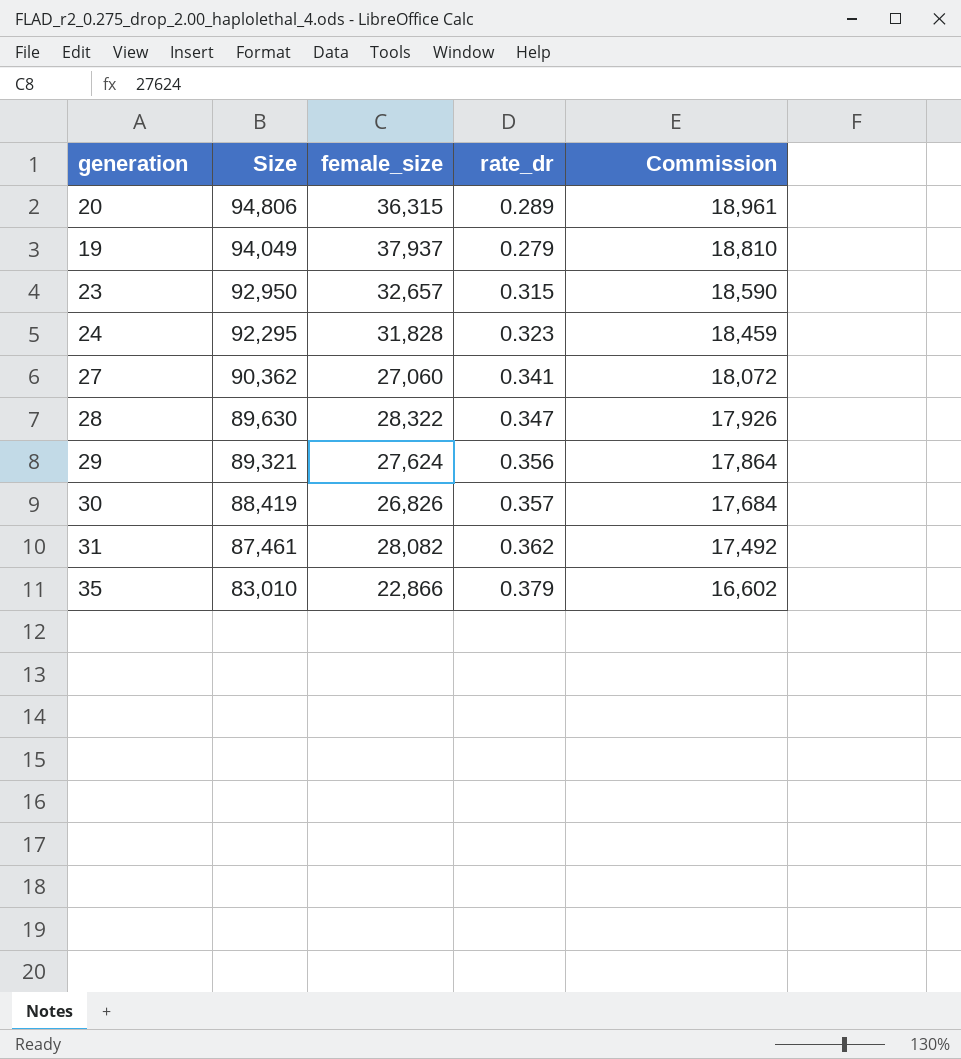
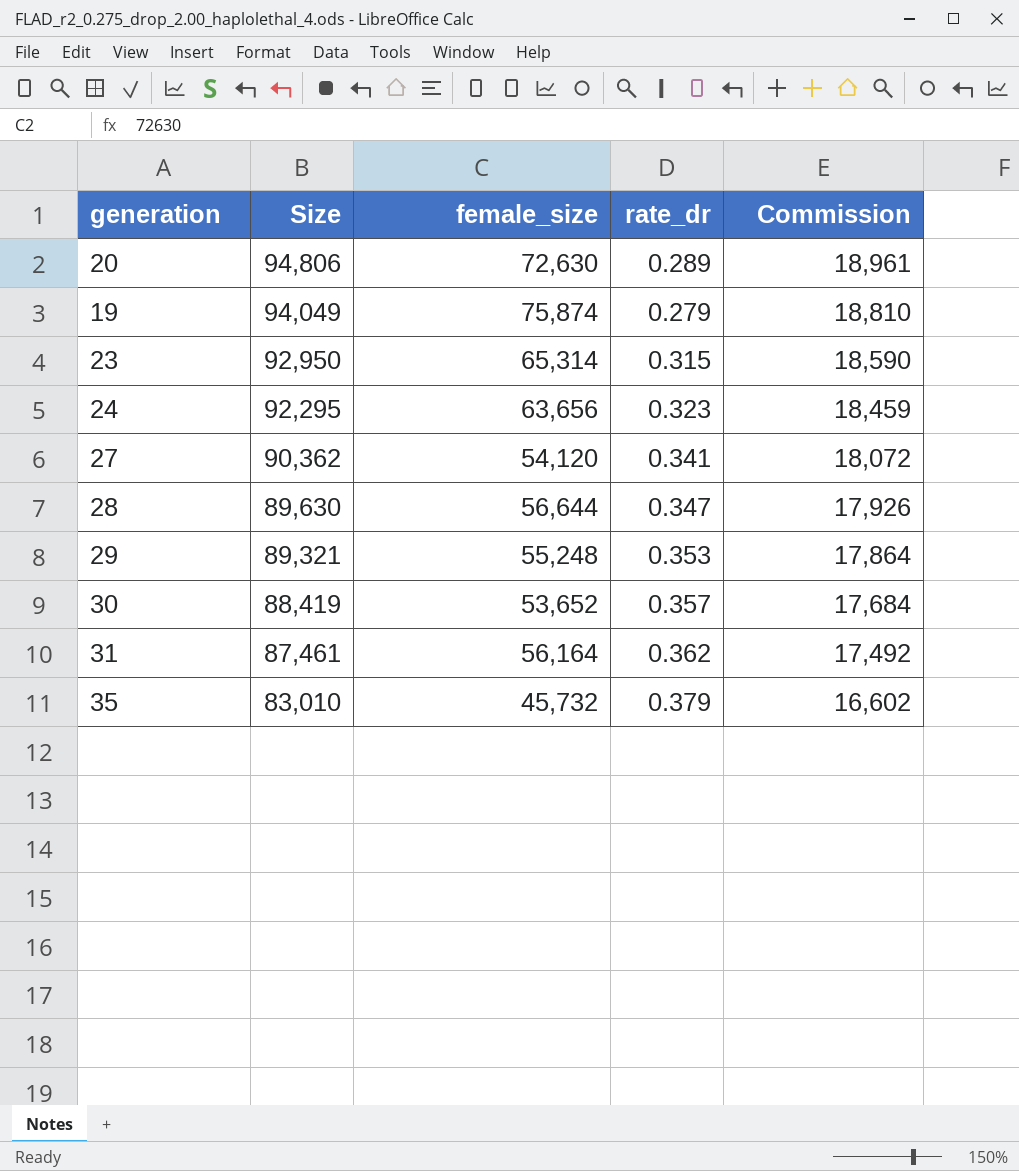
20 | female_size: 36,315 -> 72,630
19 | female_size: 37,937 -> 75,874
23 | female_size: 32,657 -> 65,314
24 | female_size: 31,828 -> 63,656
27 | female_size: 27,060 -> 54,120
28 | female_size: 28,322 -> 56,644
29 | female_size: 27,624 -> 55,248
29 | rate_dr: 0.356 -> 0.353
30 | female_size: 26,826 -> 53,652
31 | female_size: 28,082 -> 56,164
35 | female_size: 22,866 -> 45,732

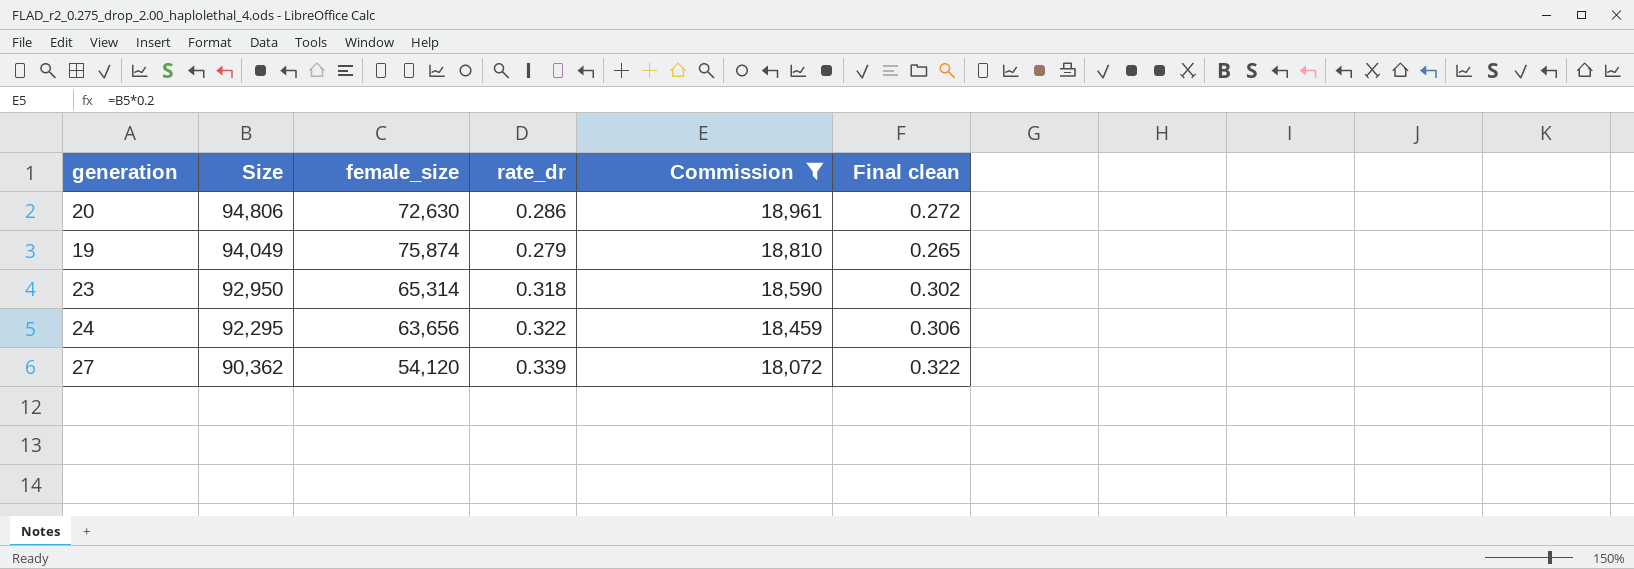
filter: none -> Commission >= 18,072
column Final clean | formula: none -> [rate_dr] * 0.95
20 | rate_dr: 0.289 -> 0.286
23 | rate_dr: 0.315 -> 0.318
24 | rate_dr: 0.323 -> 0.322
27 | rate_dr: 0.341 -> 0.339

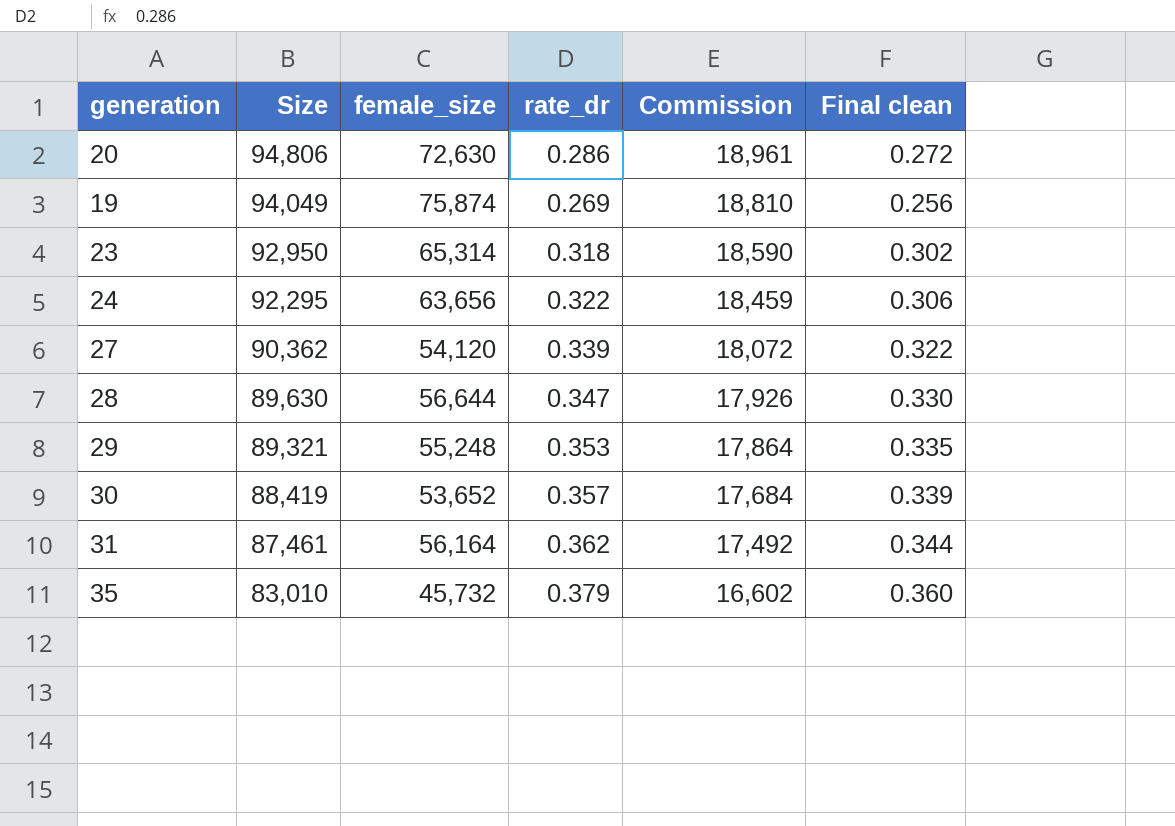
filter: Commission >= 18,072 -> none
19 | rate_dr: 0.279 -> 0.269
19 | Final clean: 0.265 -> 0.256

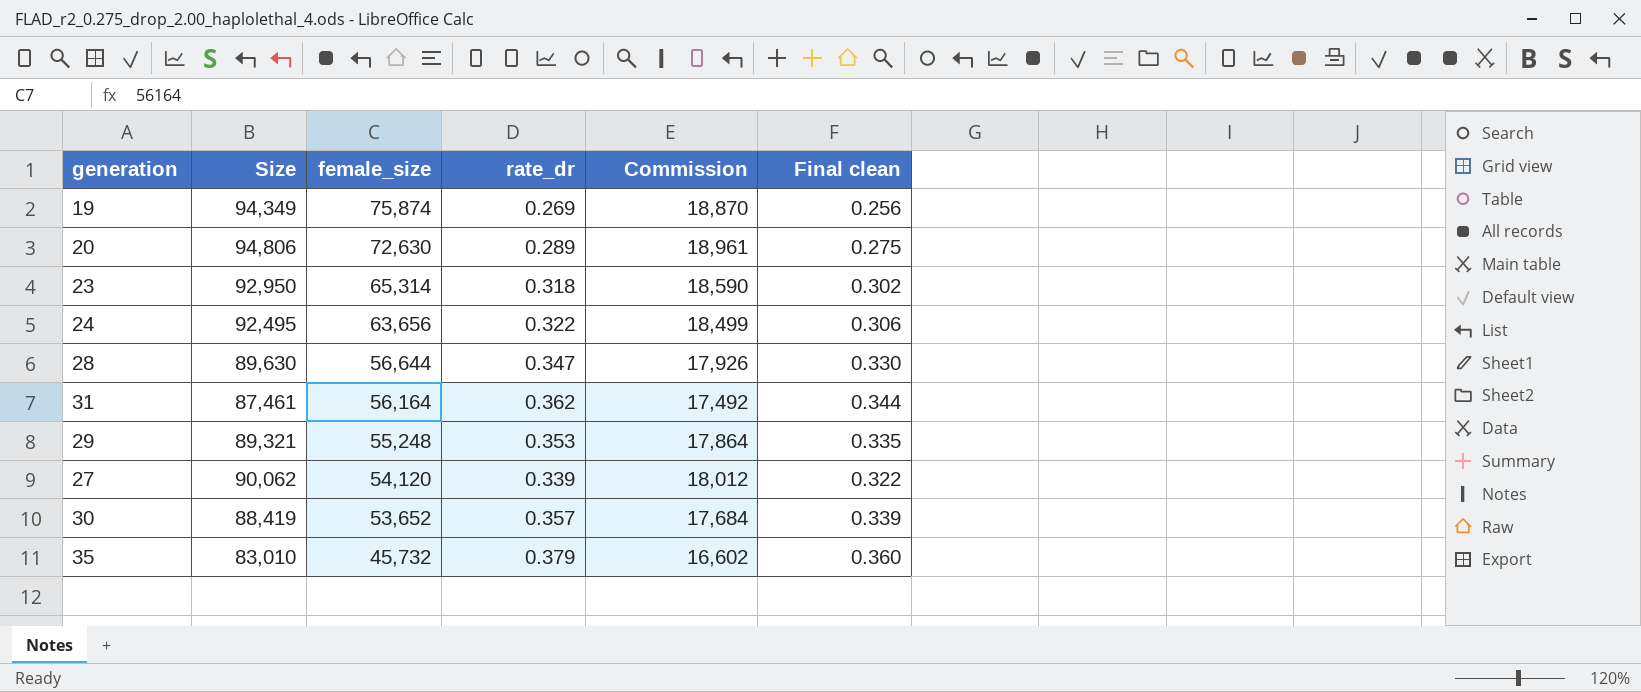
row order: Size descending -> female_size descending
19 | Size: 94,049 -> 94,349
19 | Commission: 18,810 -> 18,870
20 | rate_dr: 0.286 -> 0.289
20 | Final clean: 0.272 -> 0.275
24 | Size: 92,295 -> 92,495
24 | Commission: 18,459 -> 18,499
27 | Size: 90,362 -> 90,062
27 | Commission: 18,072 -> 18,012

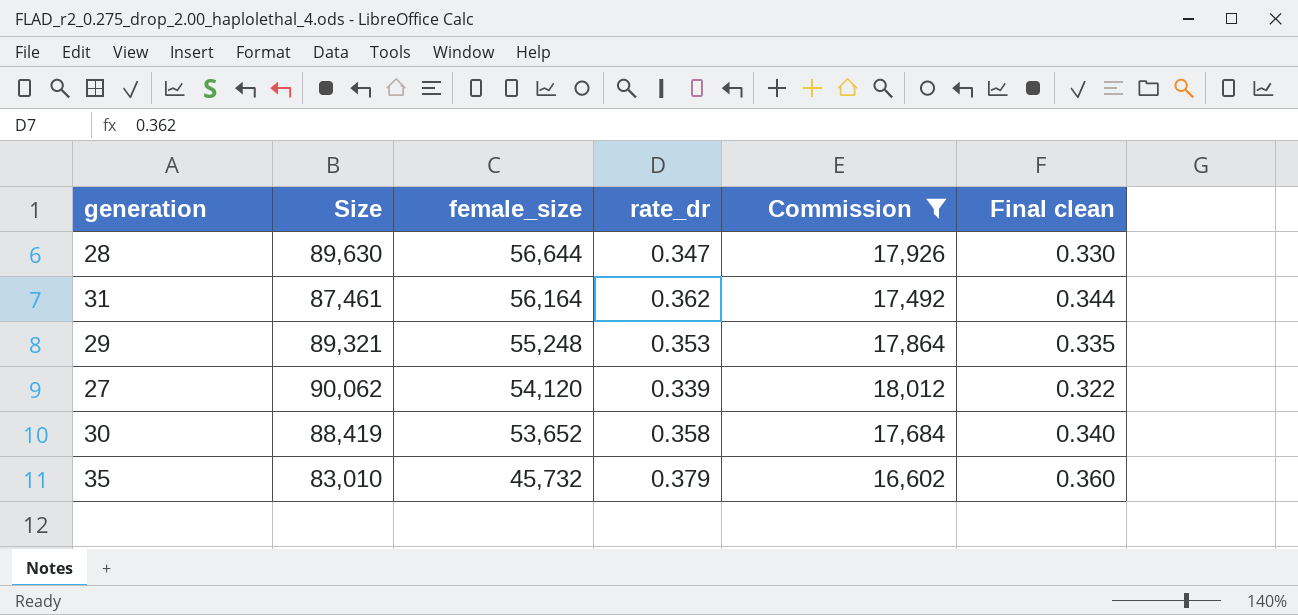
filter: none -> Commission <= 18,012
30 | rate_dr: 0.357 -> 0.358
30 | Final clean: 0.339 -> 0.340

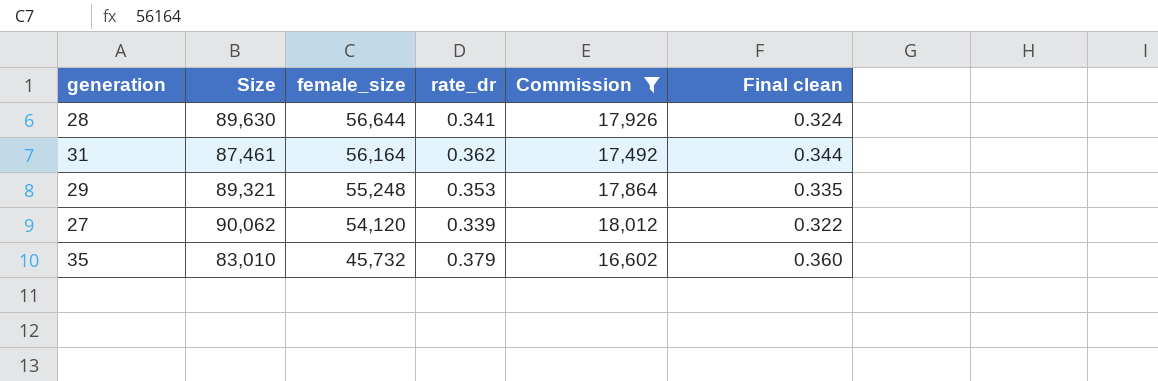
row 30: 88,419 | 53,652 | 0.358 | 17,684 | 0.340 -> none
28 | rate_dr: 0.347 -> 0.341
28 | Final clean: 0.330 -> 0.324

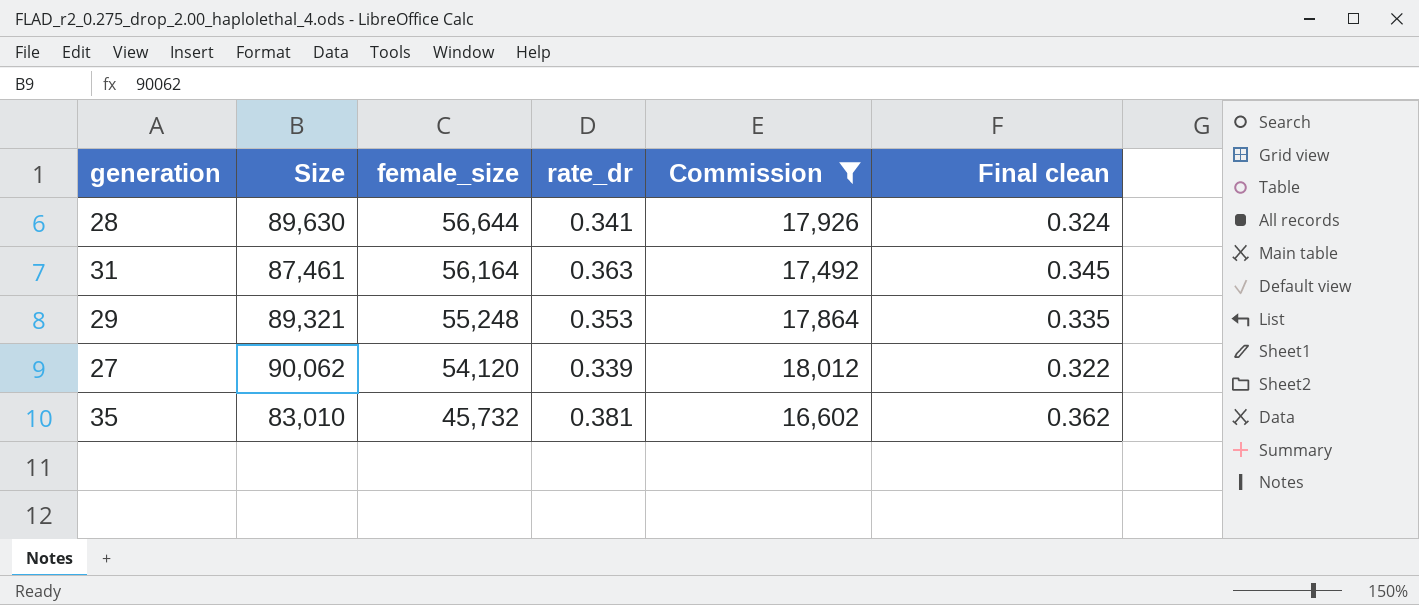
31 | rate_dr: 0.362 -> 0.363
31 | Final clean: 0.344 -> 0.345
35 | rate_dr: 0.379 -> 0.381
35 | Final clean: 0.360 -> 0.362

